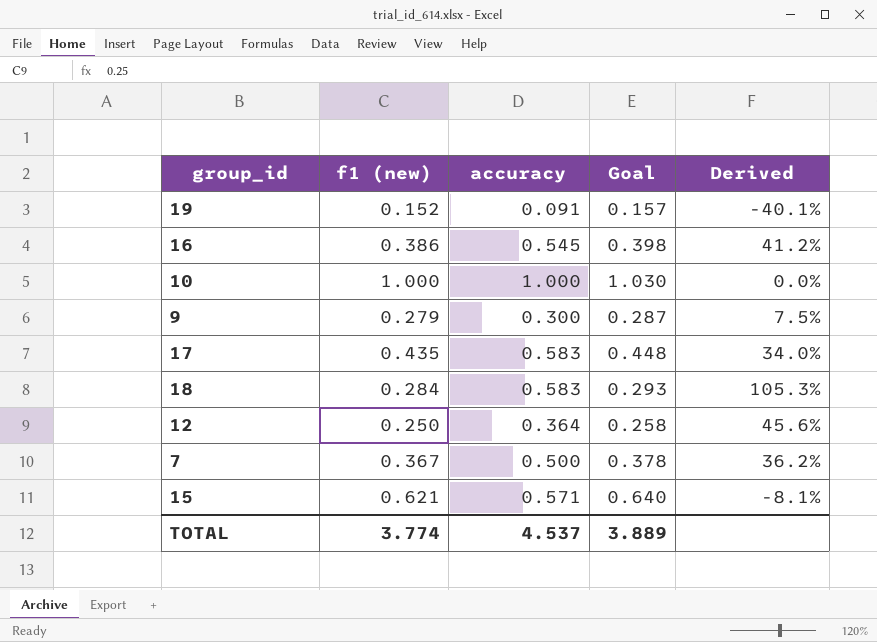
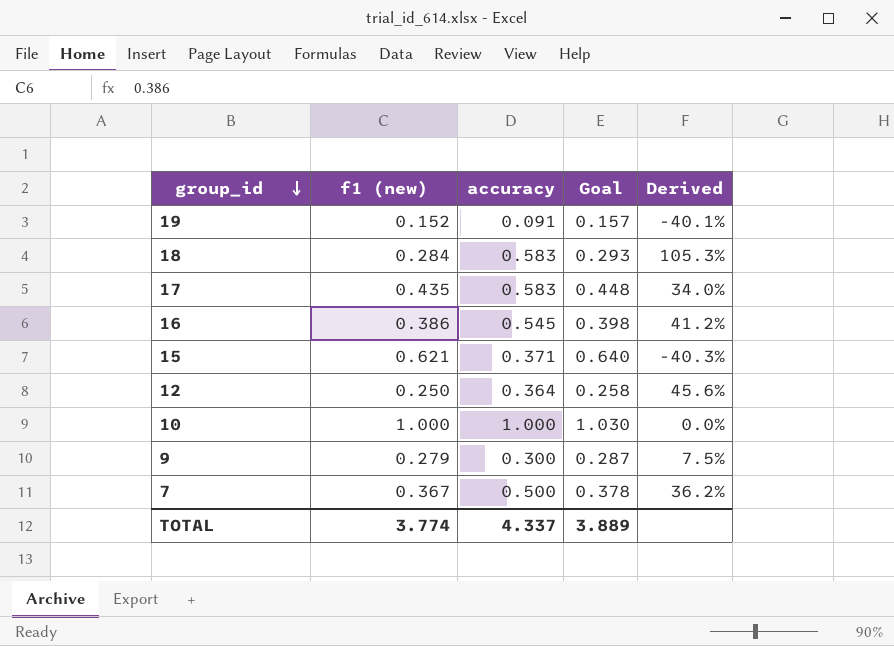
row order: none -> group_id descending
15 | accuracy: 0.571 -> 0.371
15 | Derived: -8.1% -> -40.3%
TOTAL | accuracy: 4.537 -> 4.337

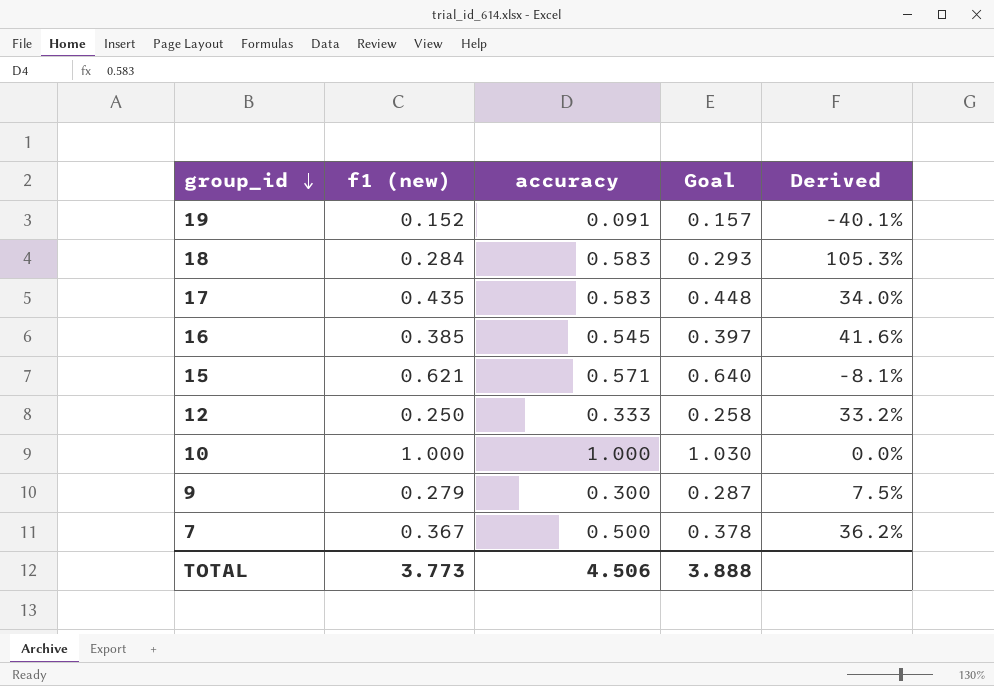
16 | f1 (new): 0.386 -> 0.385
16 | Goal: 0.398 -> 0.397
16 | Derived: 41.2% -> 41.6%
15 | accuracy: 0.371 -> 0.571
15 | Derived: -40.3% -> -8.1%
12 | accuracy: 0.364 -> 0.333
12 | Derived: 45.6% -> 33.2%
TOTAL | f1 (new): 3.774 -> 3.773
TOTAL | accuracy: 4.337 -> 4.506
TOTAL | Goal: 3.889 -> 3.888

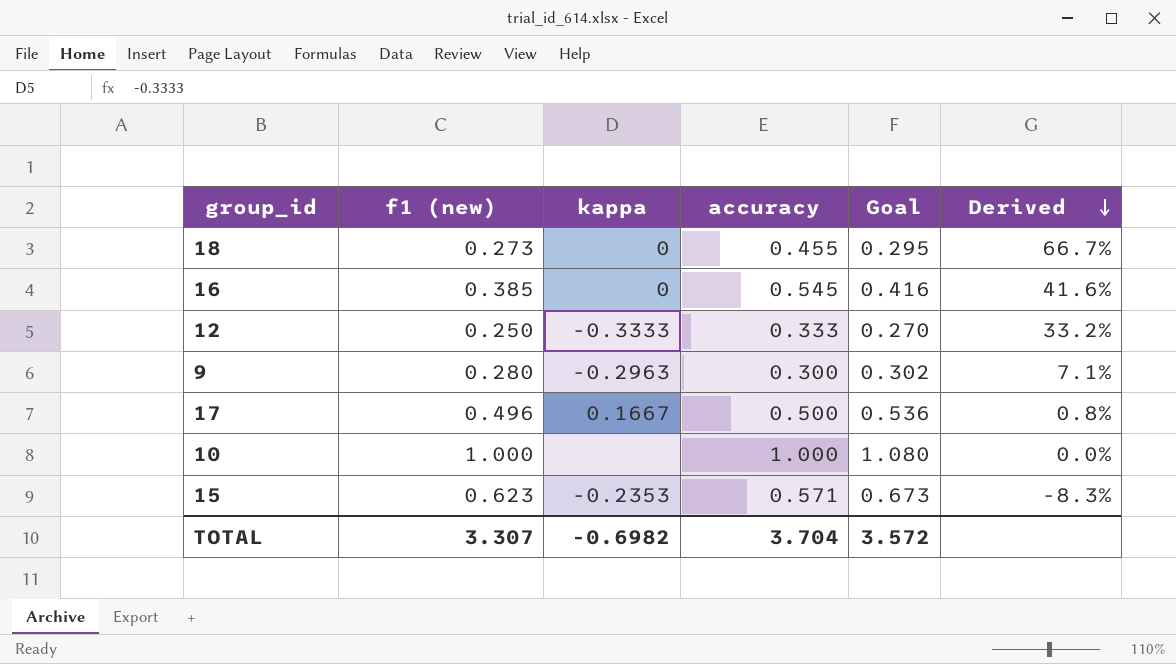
row order: group_id descending -> Derived descending
column kappa | position: none -> 3
column Goal | formula: [f1 (new)] * 1.03 -> [f1 (new)] * 1.08
row 19: 0.152 | 0.091 | 0.157 | -40.1% -> none
row 7: 0.367 | 0.500 | 0.378 | 36.2% -> none
18 | f1 (new): 0.284 -> 0.273
18 | accuracy: 0.583 -> 0.455
18 | Derived: 105.3% -> 66.7%
9 | f1 (new): 0.279 -> 0.280
9 | Derived: 7.5% -> 7.1%
17 | f1 (new): 0.435 -> 0.496
17 | accuracy: 0.583 -> 0.500
17 | Derived: 34.0% -> 0.8%
15 | f1 (new): 0.621 -> 0.623
15 | Derived: -8.1% -> -8.3%
TOTAL | f1 (new): 3.773 -> 3.307
TOTAL | accuracy: 4.506 -> 3.704
TOTAL | Goal: 3.888 -> 3.572

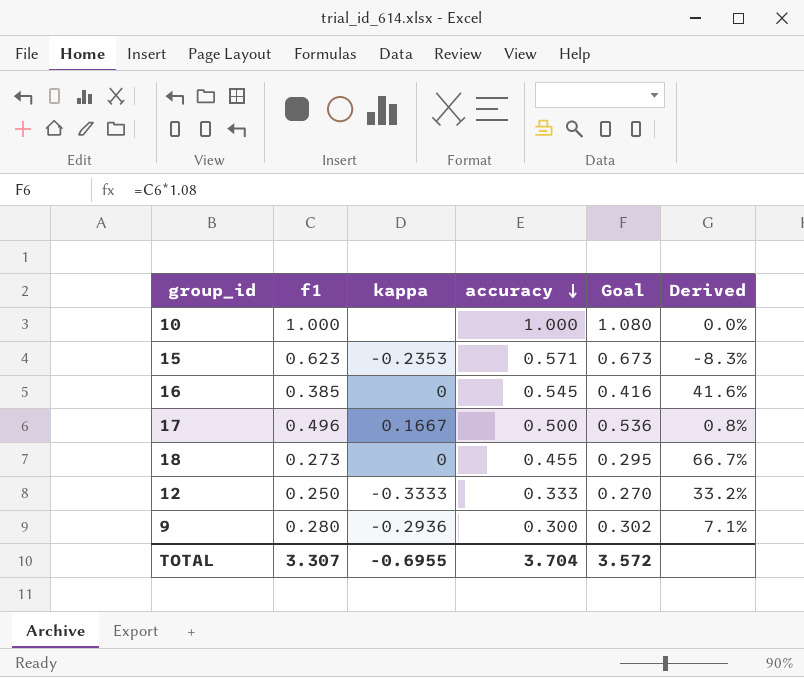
row order: Derived descending -> accuracy descending
column name: f1 (new) -> f1
9 | kappa: -0.2963 -> -0.2936
TOTAL | kappa: -0.6982 -> -0.6955

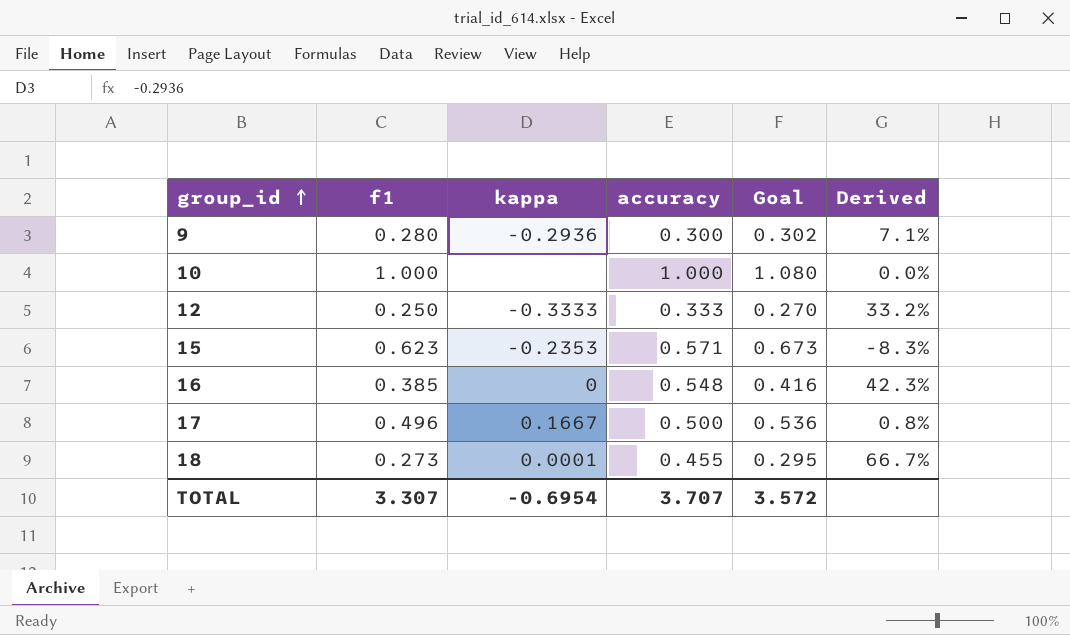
row order: accuracy descending -> group_id ascending
16 | accuracy: 0.545 -> 0.548
16 | Derived: 41.6% -> 42.3%
18 | kappa: 0 -> 0.0001
TOTAL | kappa: -0.6955 -> -0.6954
TOTAL | accuracy: 3.704 -> 3.707

